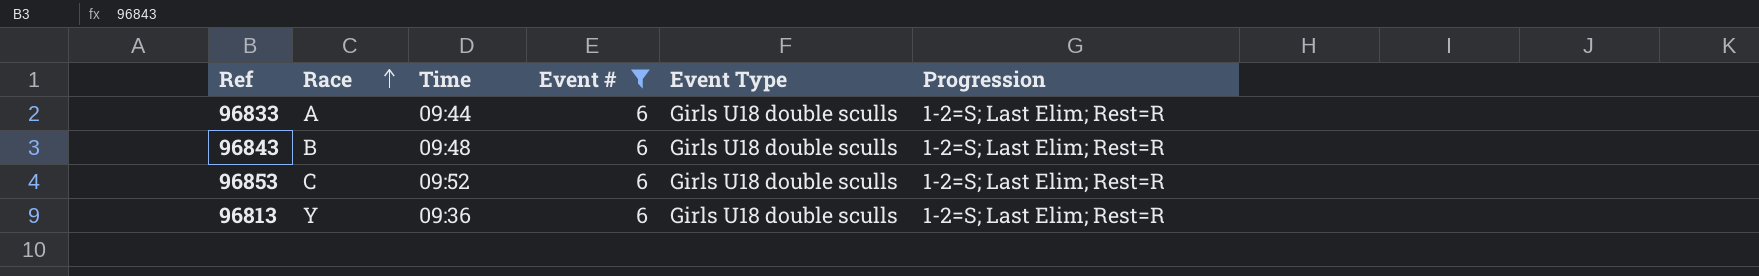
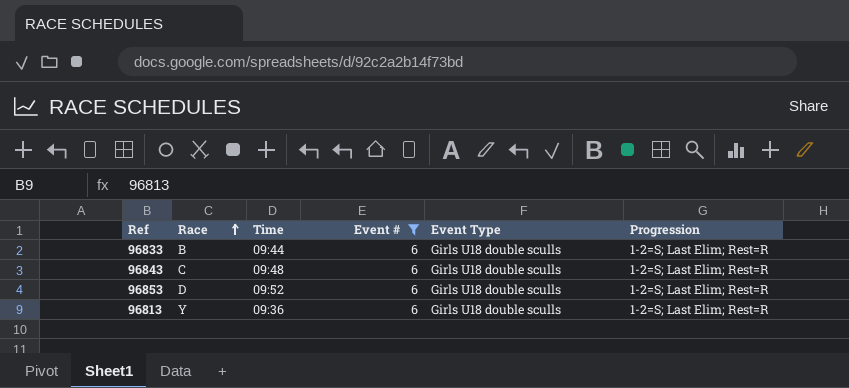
96833 | Race: A -> B
96843 | Race: B -> C
96853 | Race: C -> D

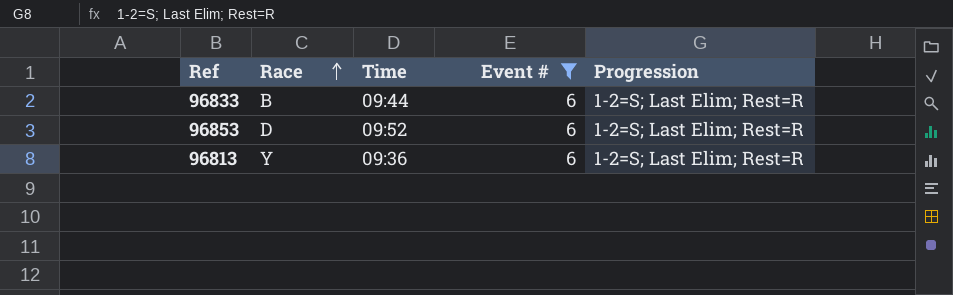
column Event Type | position: 5 -> none
row 96843: C | 09:48 | 6 | Girls U18 double sculls | 1-2=S; Last Elim; Rest=R -> none

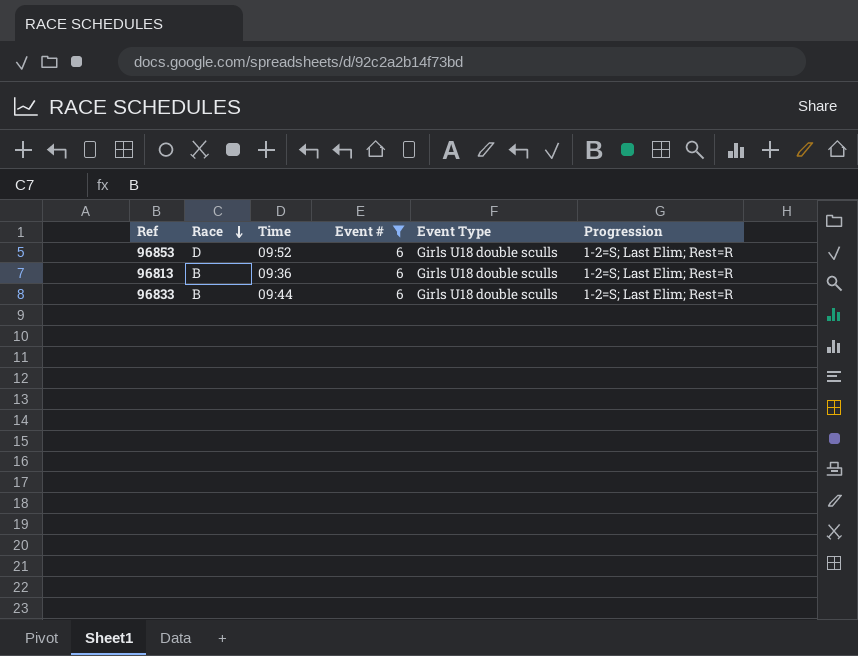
row order: Race ascending -> Race descending
column Event Type | position: none -> 5
96813 | Race: Y -> B

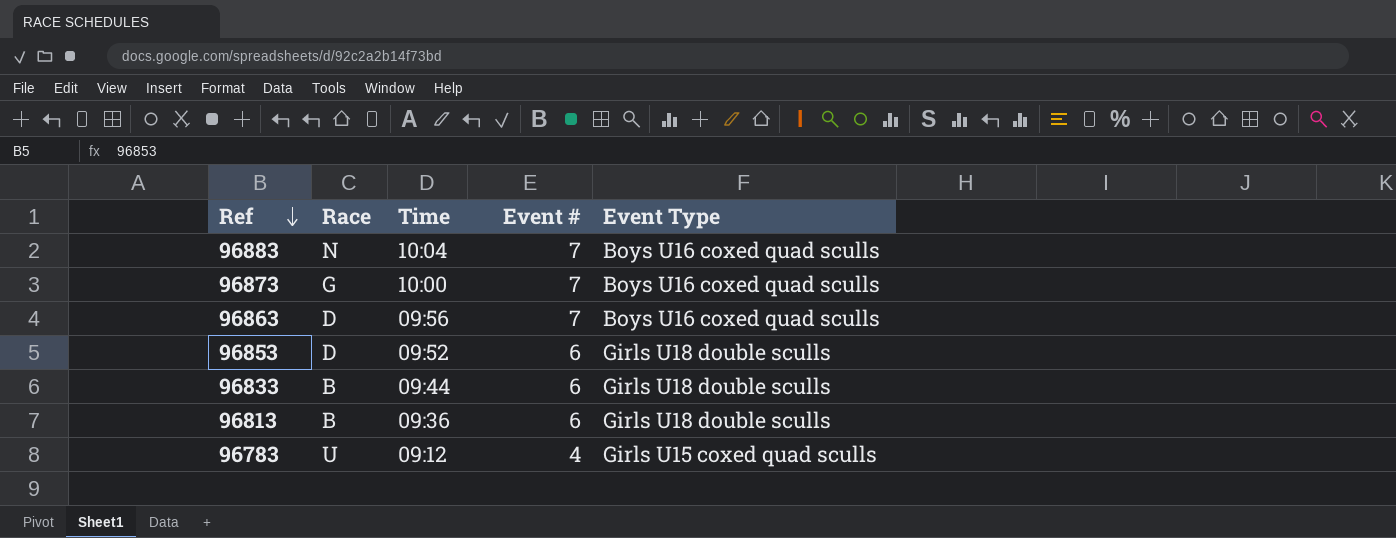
filter: Event # = 6 -> none
row order: Race descending -> Ref descending
column Progression | position: 6 -> none

